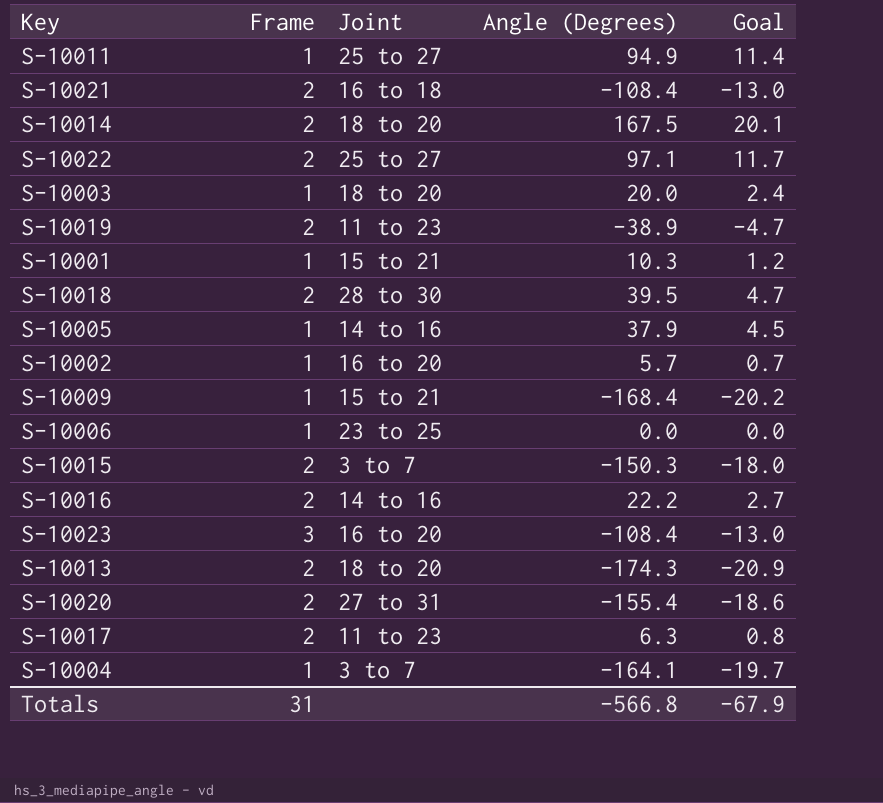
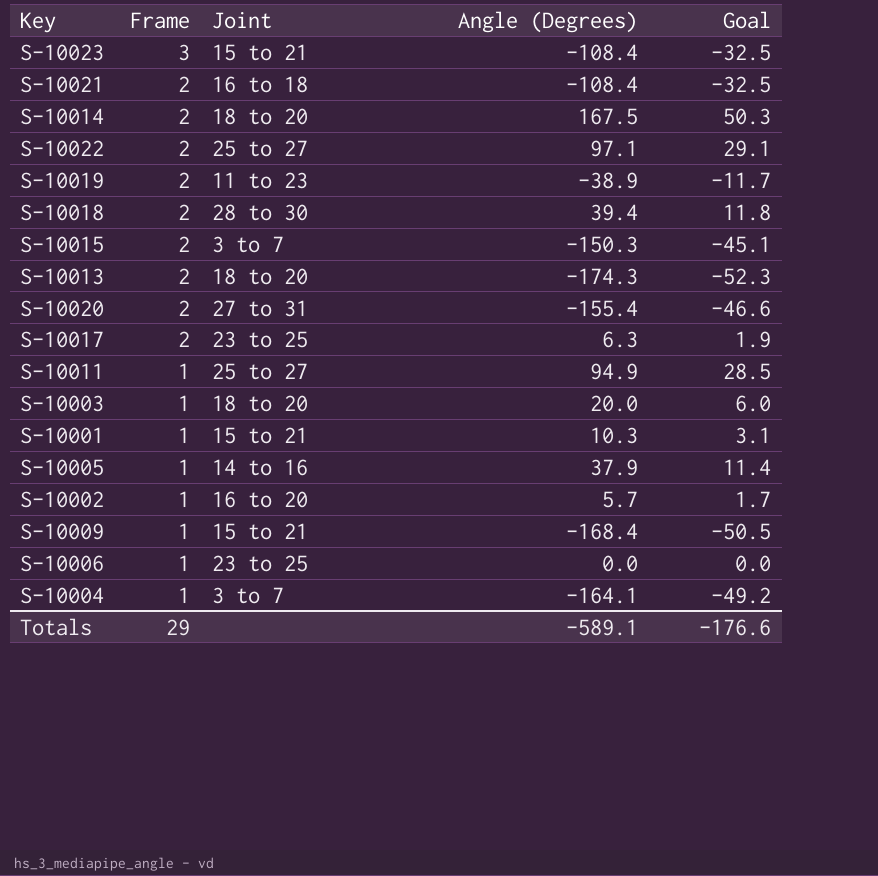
row order: none -> Frame descending
column Goal | formula: [Angle (Degrees)] * 0.12 -> [Angle (Degrees)] * 0.3
row S-10016: 2 | 14 to 16 | 22.2 | 2.7 -> none
S-10023 | Joint: 16 to 20 -> 15 to 21
S-10018 | Angle (Degrees): 39.5 -> 39.4
S-10017 | Joint: 11 to 23 -> 23 to 25
Totals | Frame: 31 -> 29
Totals | Angle (Degrees): -566.8 -> -589.1
Totals | Goal: -67.9 -> -176.6

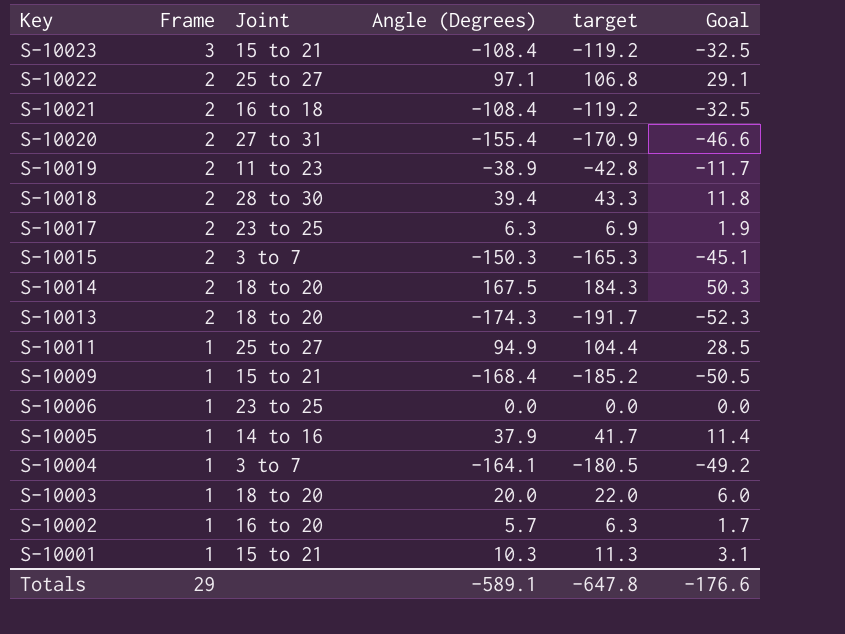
row order: Frame descending -> Key descending
column target | formula: none -> [Angle (Degrees)] * 1.1

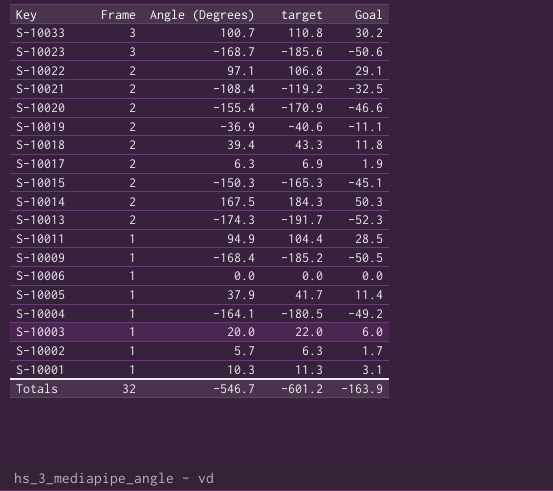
column Joint | position: 3 -> none
row S-10033: none -> 3 | 100.7 | 110.8 | 30.2
S-10023 | Angle (Degrees): -108.4 -> -168.7
S-10023 | target: -119.2 -> -185.6
S-10023 | Goal: -32.5 -> -50.6
S-10019 | Angle (Degrees): -38.9 -> -36.9
S-10019 | target: -42.8 -> -40.6
S-10019 | Goal: -11.7 -> -11.1
Totals | Frame: 29 -> 32
Totals | Angle (Degrees): -589.1 -> -546.7
Totals | target: -647.8 -> -601.2
Totals | Goal: -176.6 -> -163.9

